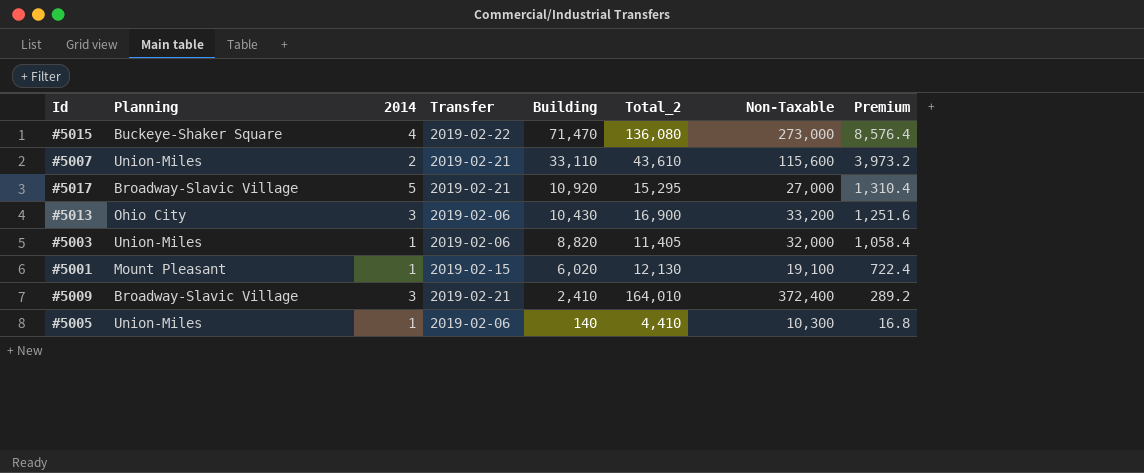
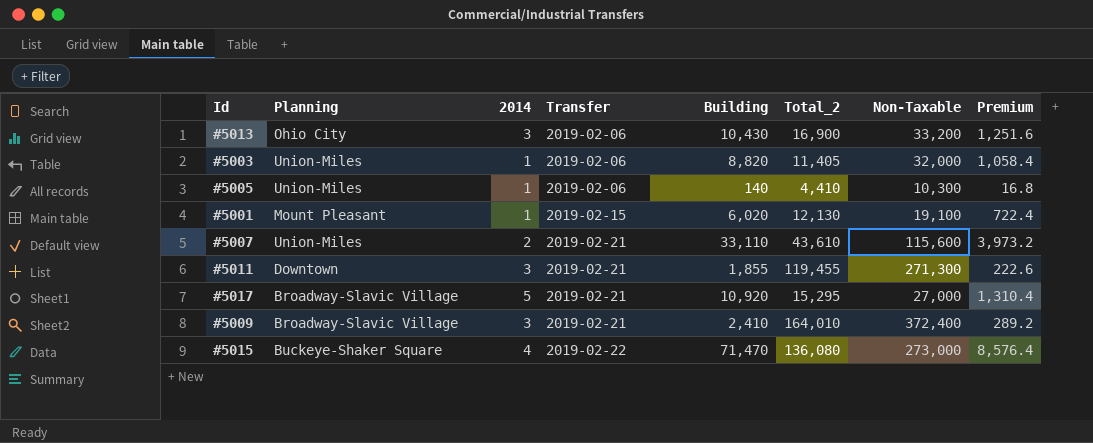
row order: Building descending -> Transfer ascending
row #5011: none -> Downtown | 3 | 2019-02-21 | 1,855 | 119,455 | 271,300 | 222.6

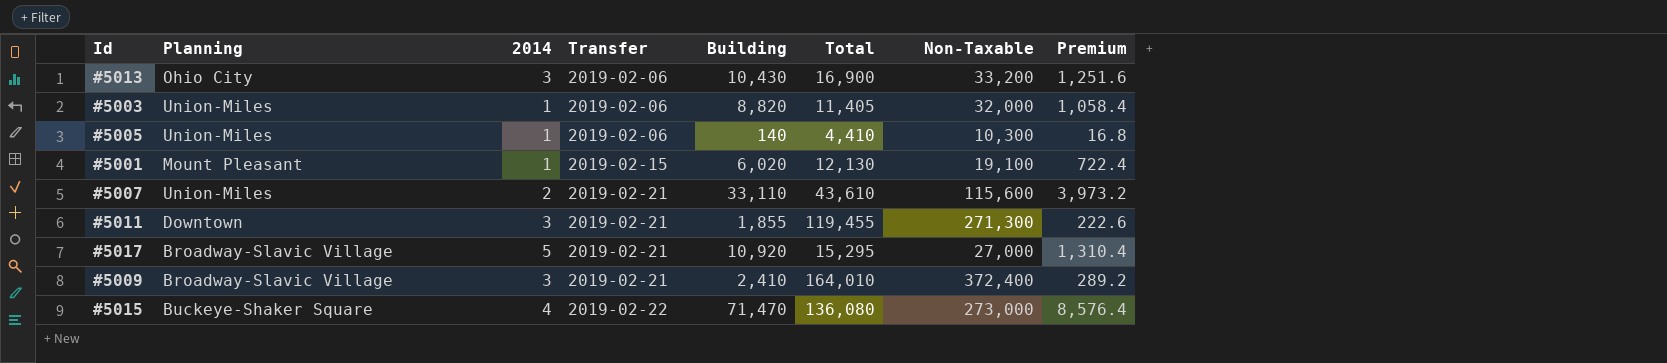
column name: Total_2 -> Total

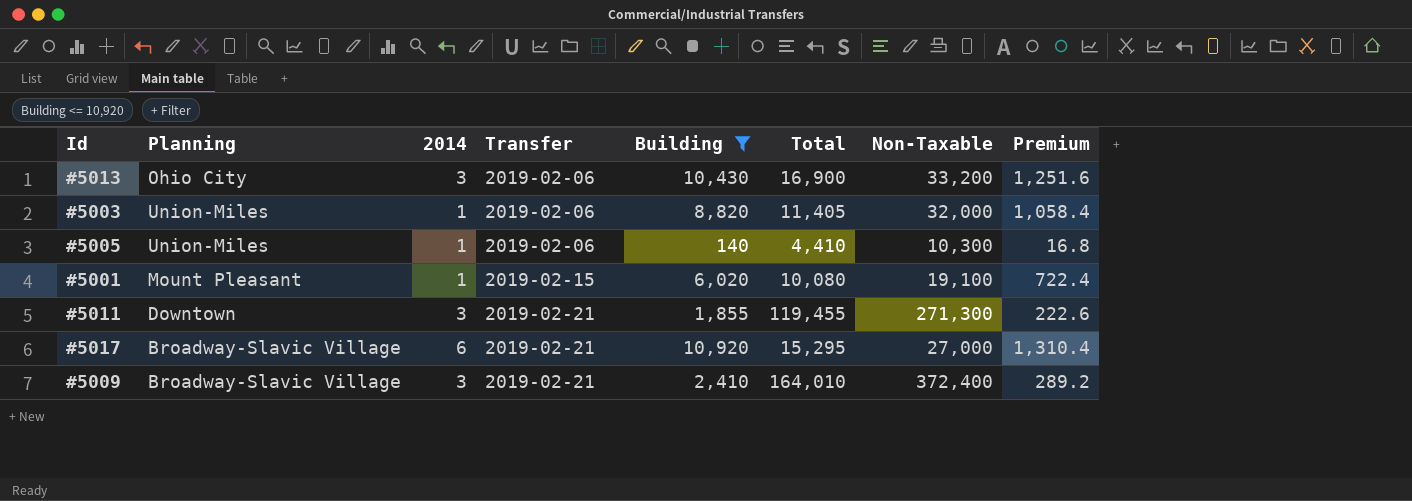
filter: none -> Building <= 10,920
#5001 | Total: 12,130 -> 10,080
#5017 | 2014: 5 -> 6

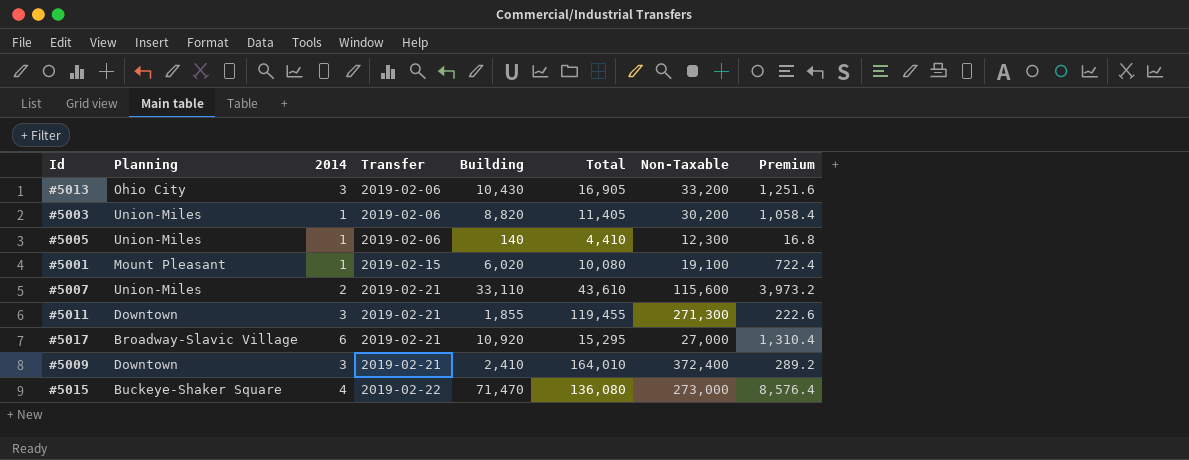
filter: Building <= 10,920 -> none
#5013 | Total: 16,900 -> 16,905
#5003 | Non-Taxable: 32,000 -> 30,200
#5005 | Non-Taxable: 10,300 -> 12,300
#5009 | Planning: Broadway-Slavic Village -> Downtown

